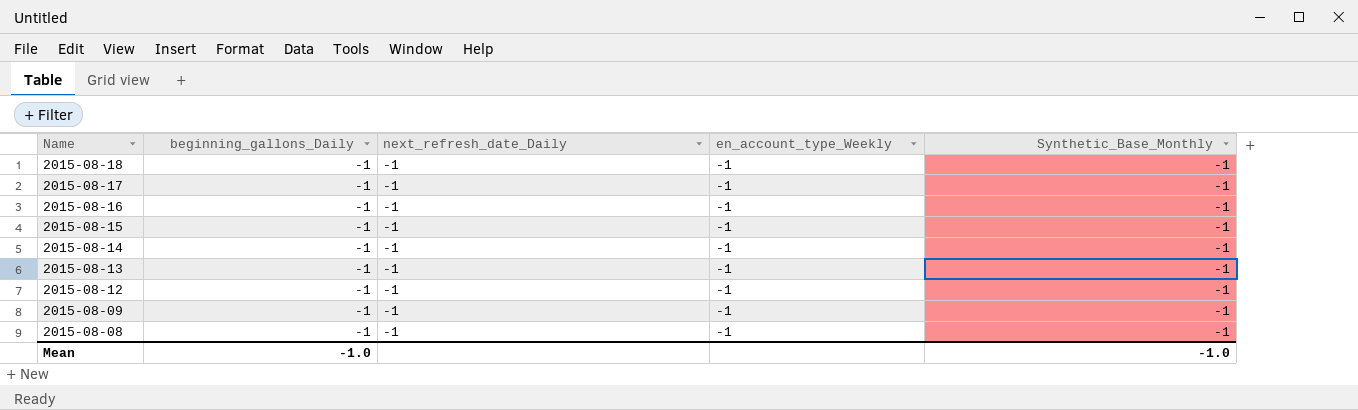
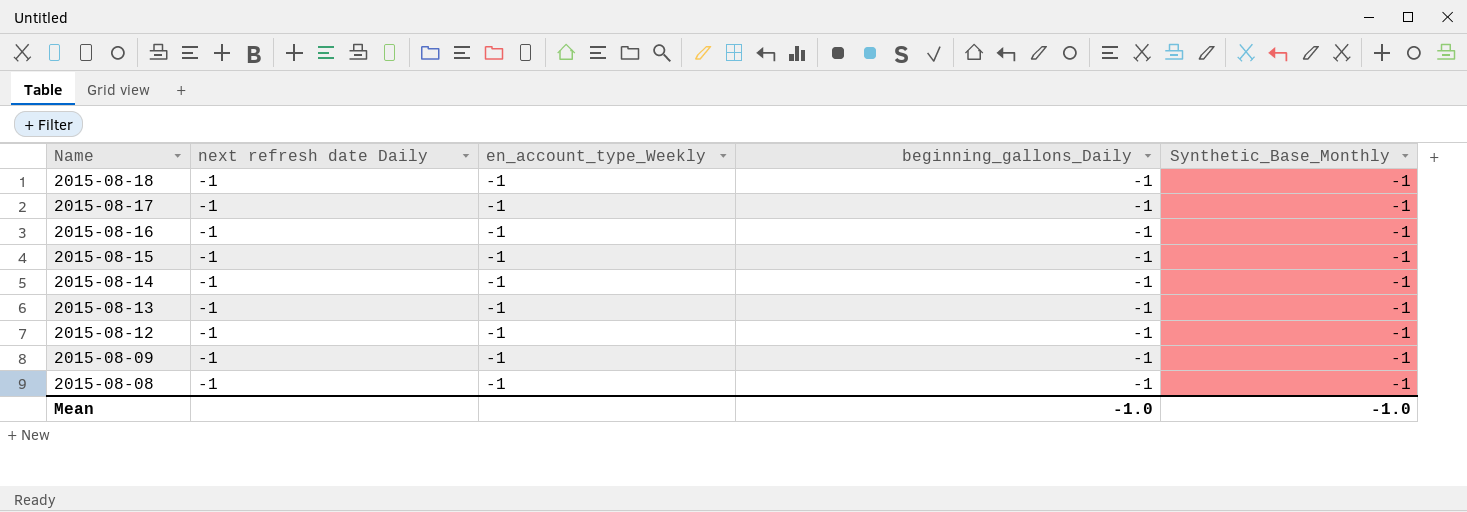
column name: next_refresh_date_Daily -> next refresh date Daily
column beginning_gallons_Daily | position: 2 -> 4

